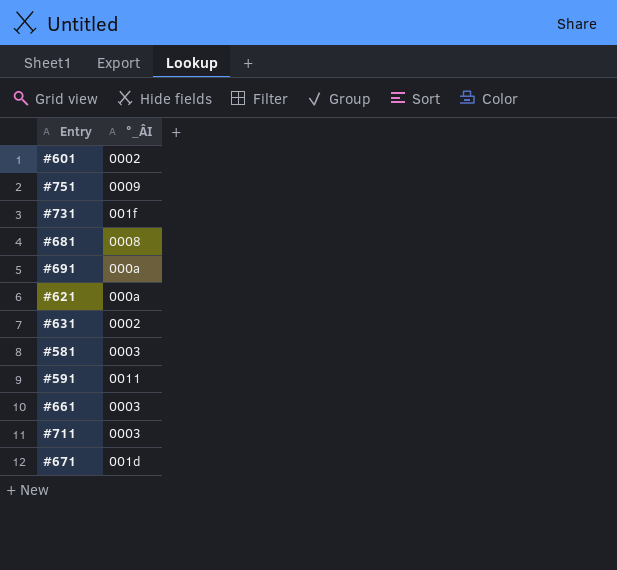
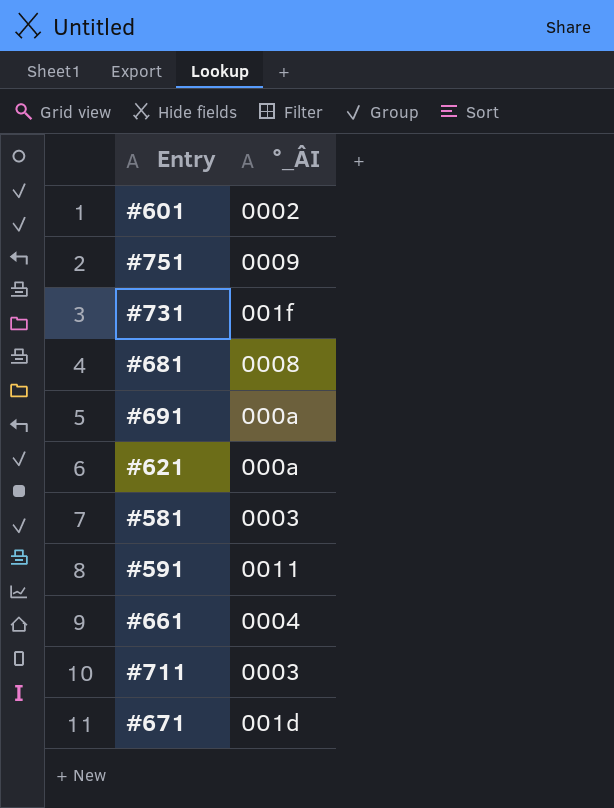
row #631: 0002 -> none
#661 | °_ÂI: 0003 -> 0004

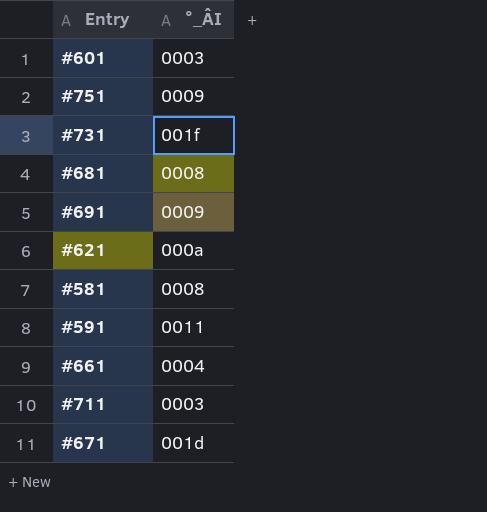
#601 | °_ÂI: 0002 -> 0003
#691 | °_ÂI: 000a -> 0009
#581 | °_ÂI: 0003 -> 0008

